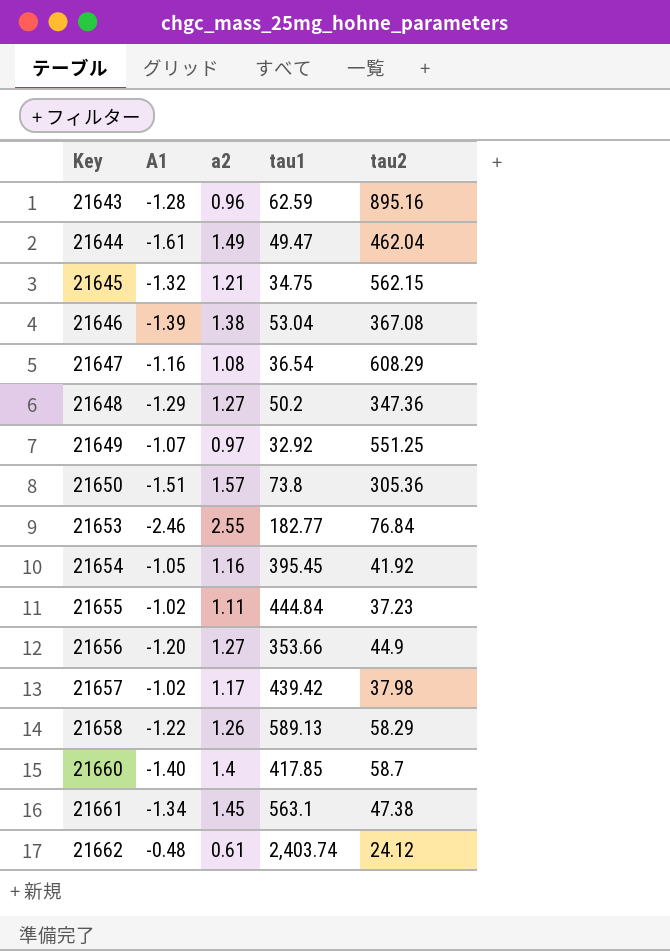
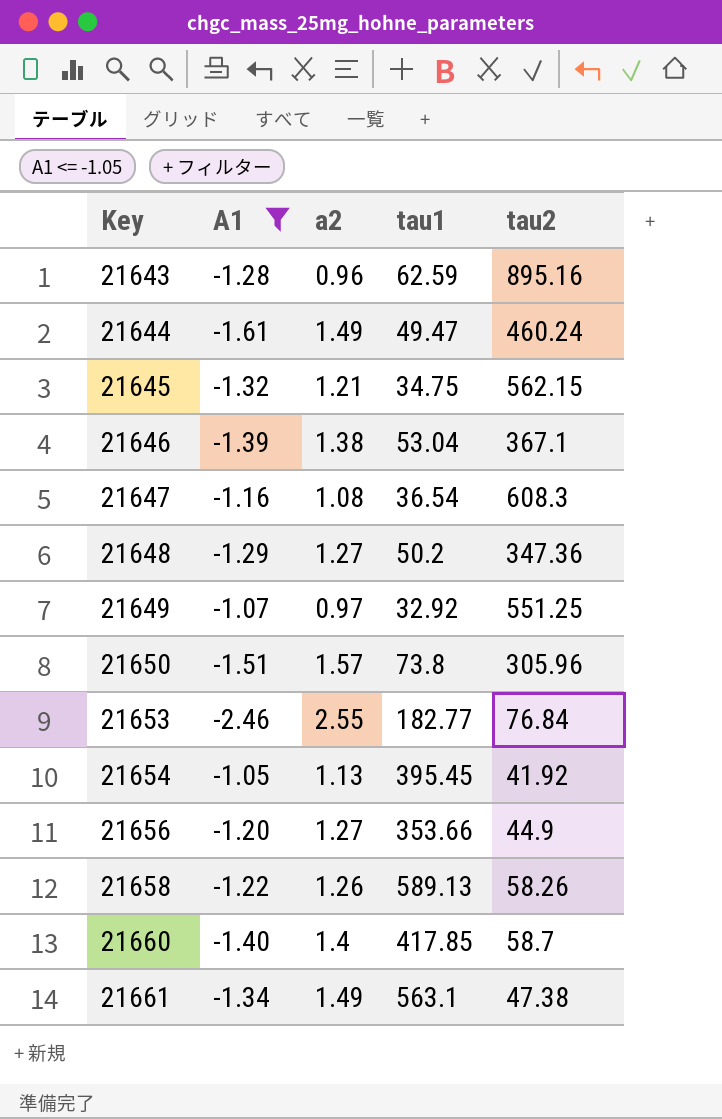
filter: none -> A1 <= -1.05
21644 | tau2: 462.04 -> 460.24
21646 | tau2: 367.08 -> 367.1
21647 | tau2: 608.29 -> 608.3
21650 | tau2: 305.36 -> 305.96
21654 | a2: 1.16 -> 1.13
21658 | tau2: 58.29 -> 58.26
21661 | a2: 1.45 -> 1.49

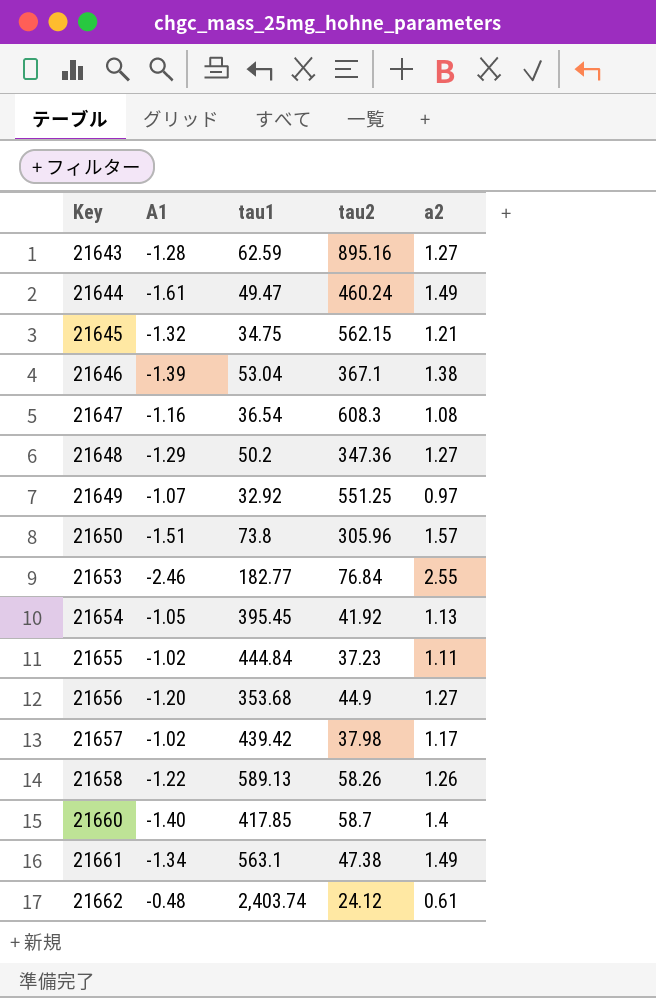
filter: A1 <= -1.05 -> none
column a2 | position: 3 -> 5
21643 | a2: 0.96 -> 1.27
21656 | tau1: 353.66 -> 353.68

